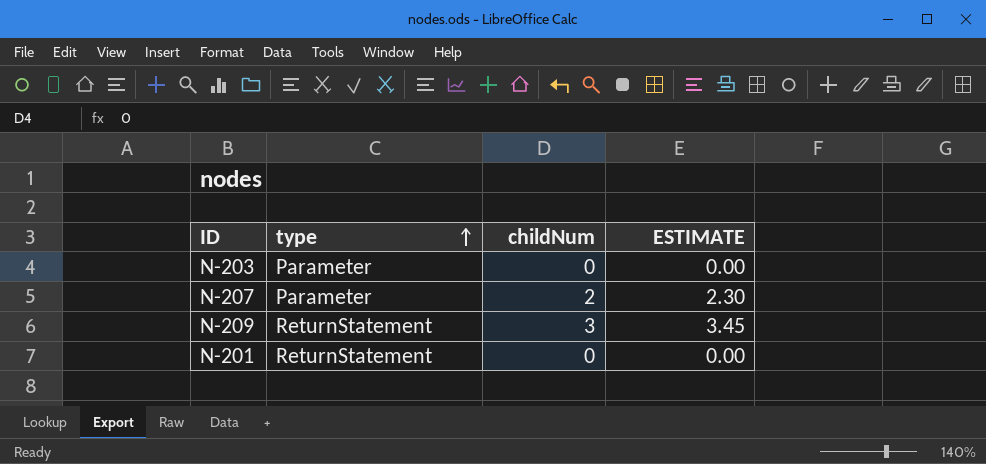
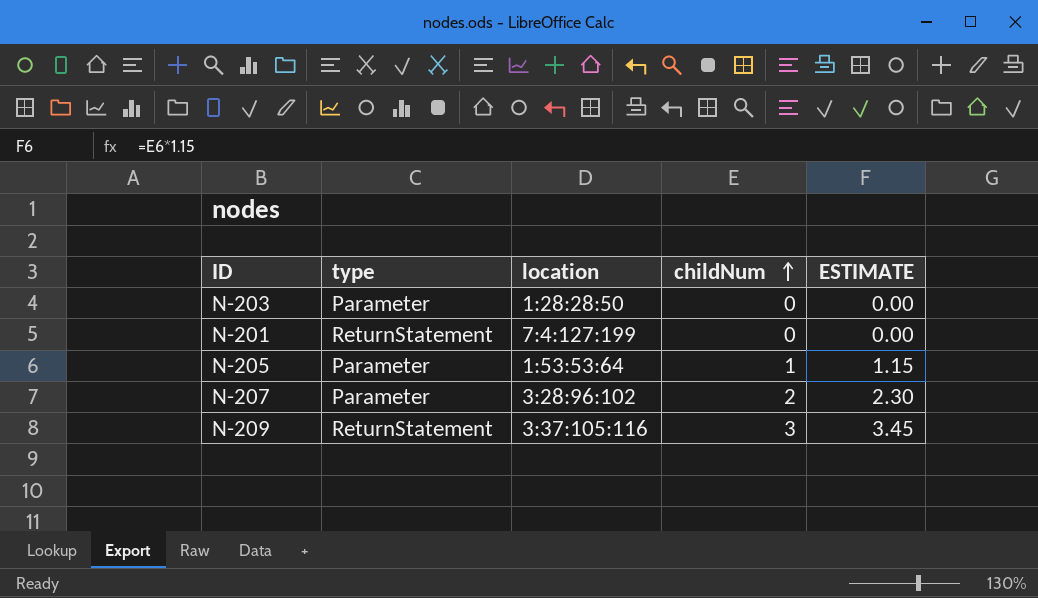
row order: type ascending -> childNum ascending
column location | position: none -> 3
row N-205: none -> Parameter | 1:53:53:64 | 1 | 1.15

